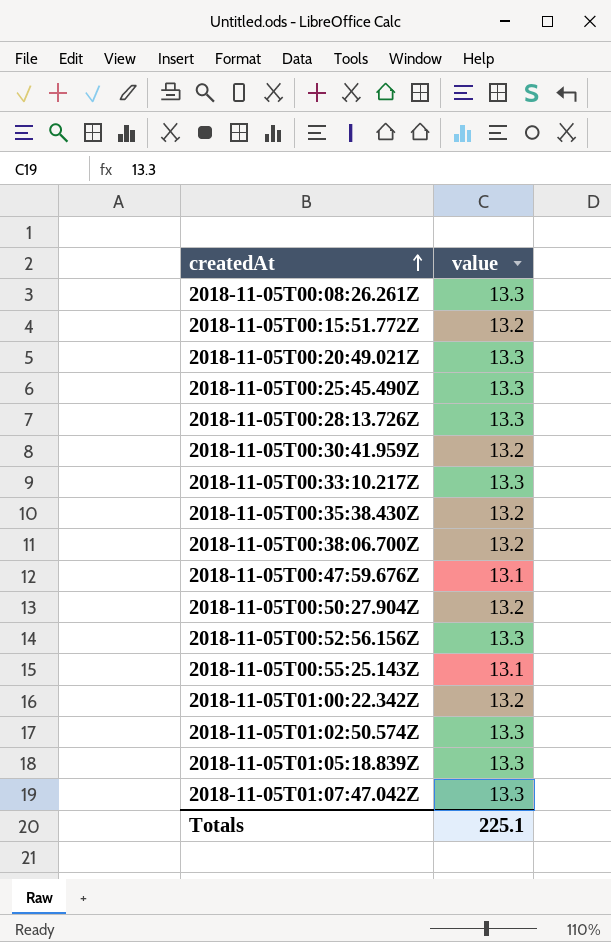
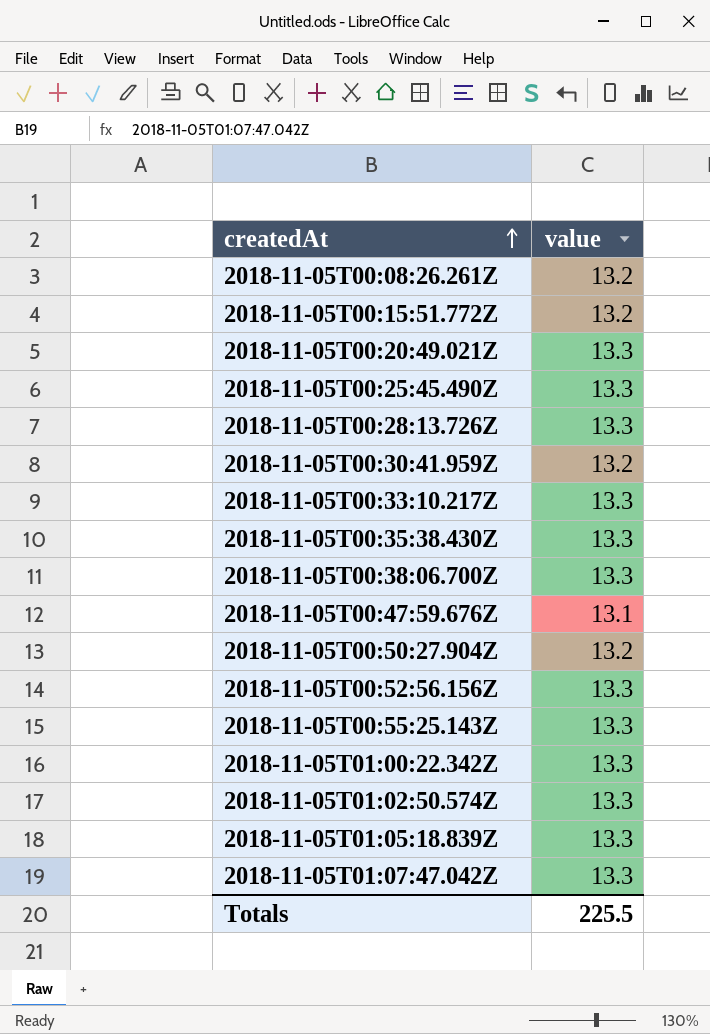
2018-11-05T00:08:26.261Z | value: 13.3 -> 13.2
2018-11-05T00:35:38.430Z | value: 13.2 -> 13.3
2018-11-05T00:38:06.700Z | value: 13.2 -> 13.3
2018-11-05T00:55:25.143Z | value: 13.1 -> 13.3
2018-11-05T01:00:22.342Z | value: 13.2 -> 13.3
Totals | value: 225.1 -> 225.5

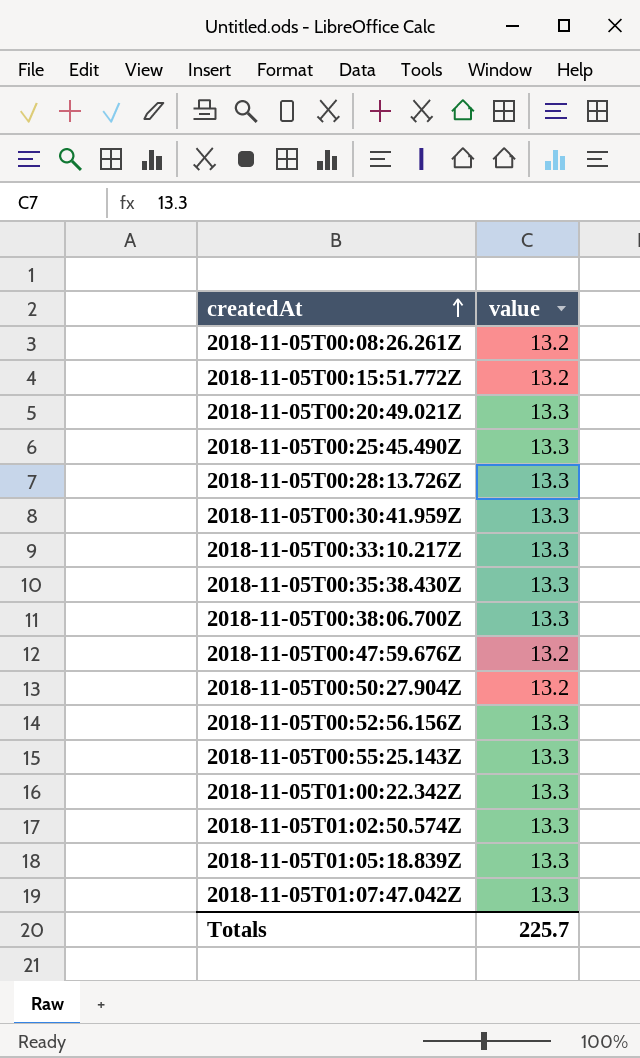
2018-11-05T00:30:41.959Z | value: 13.2 -> 13.3
2018-11-05T00:47:59.676Z | value: 13.1 -> 13.2
Totals | value: 225.5 -> 225.7

